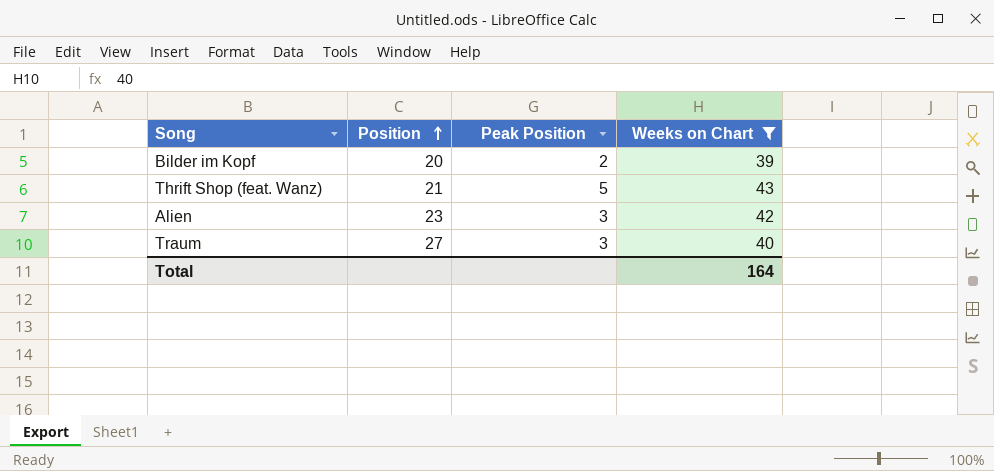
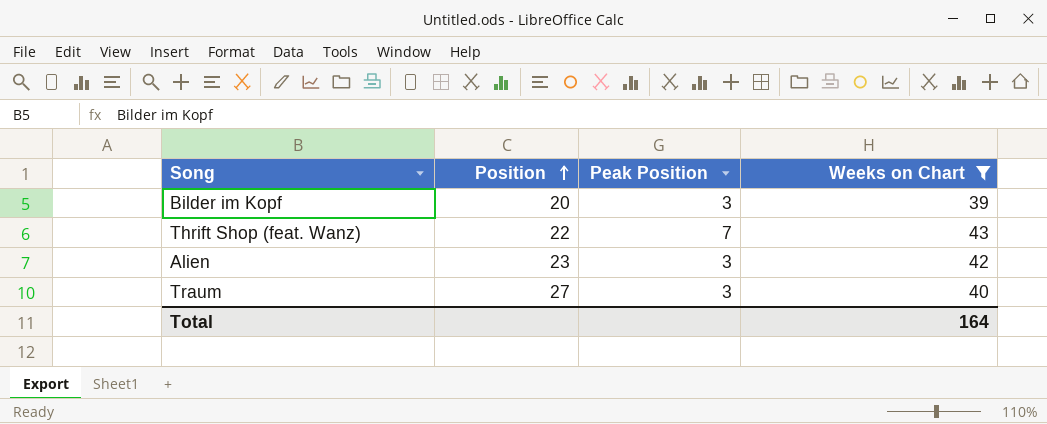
Bilder im Kopf | Peak Position: 2 -> 3
Thrift Shop (feat. Wanz) | Position: 21 -> 22
Thrift Shop (feat. Wanz) | Peak Position: 5 -> 7

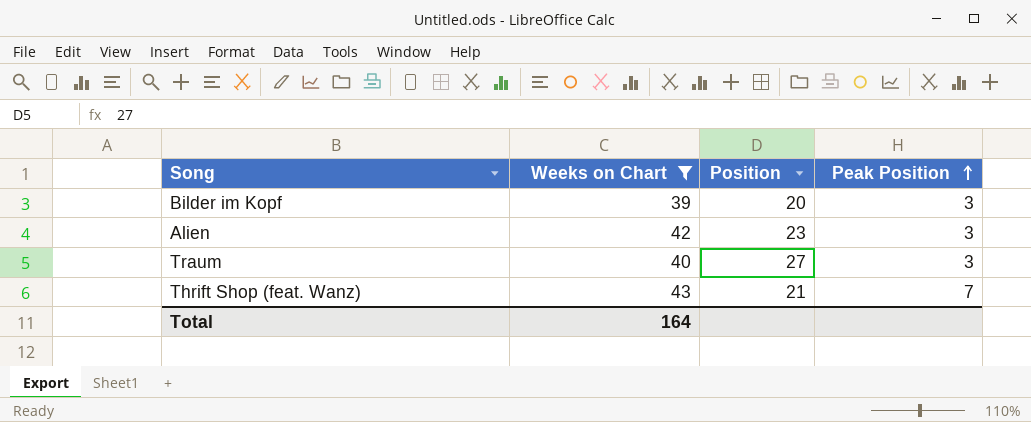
row order: Position ascending -> Peak Position ascending
column Weeks on Chart | position: 4 -> 2
Thrift Shop (feat. Wanz) | Position: 22 -> 21

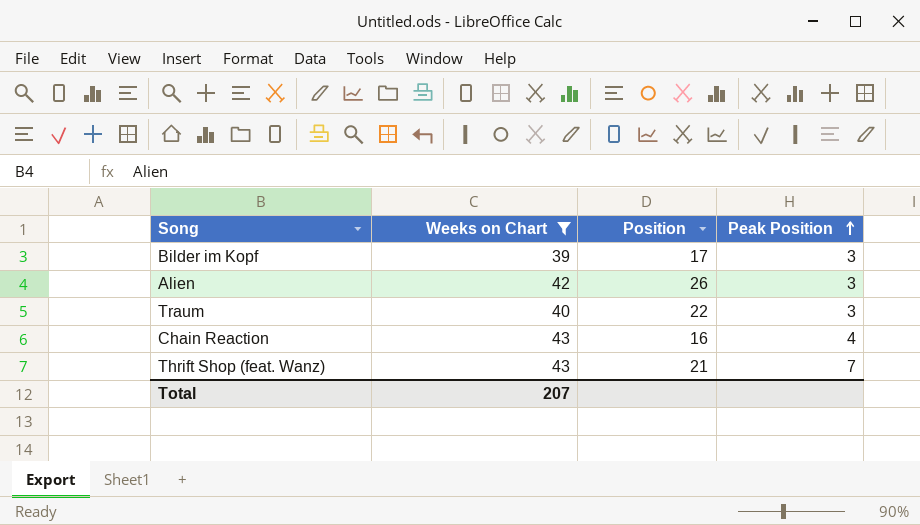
Bilder im Kopf | Position: 20 -> 17
Alien | Position: 23 -> 26
Traum | Position: 27 -> 22
row Chain Reaction: none -> 43 | 16 | 4
Total | Weeks on Chart: 164 -> 207

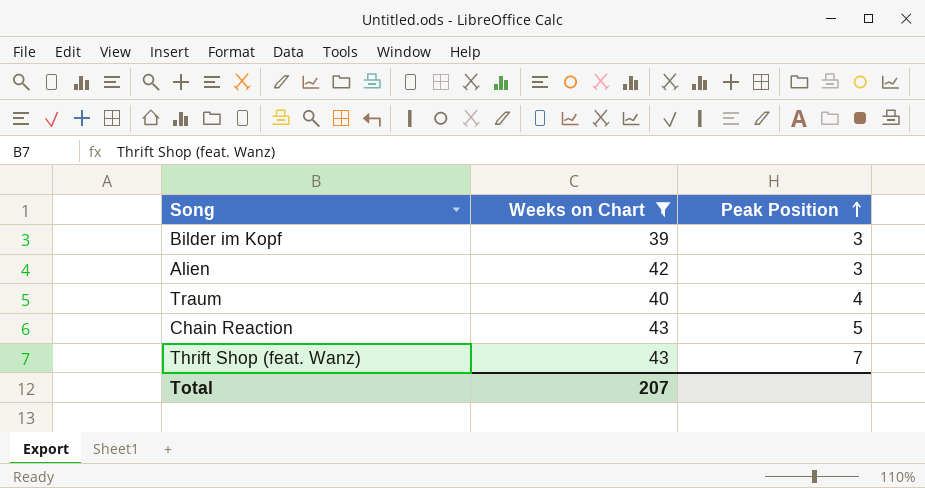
column Position | position: 3 -> none
Traum | Peak Position: 3 -> 4
Chain Reaction | Peak Position: 4 -> 5

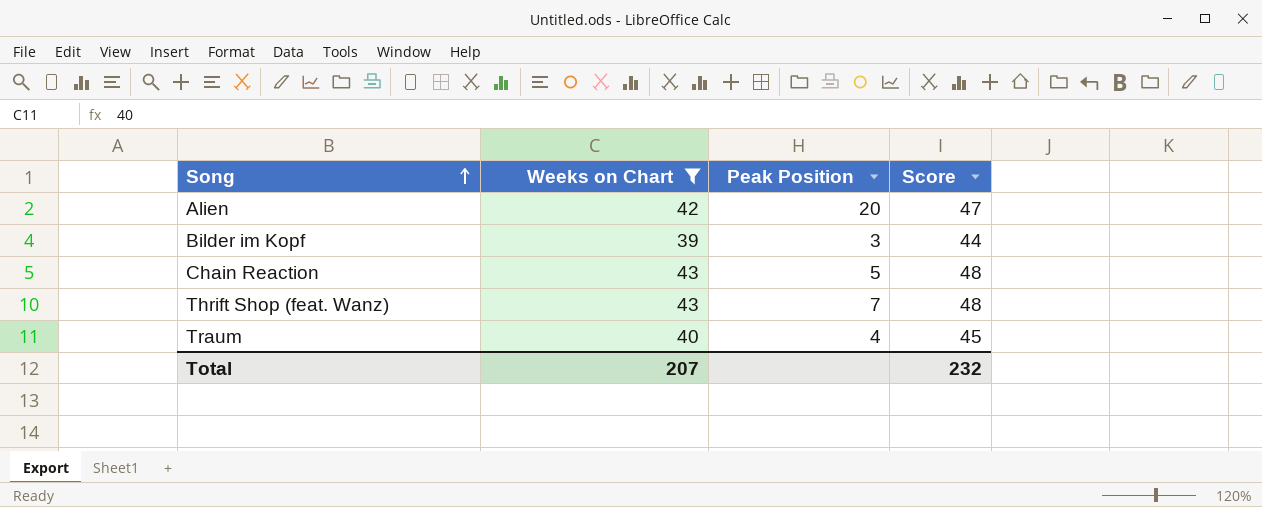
row order: Peak Position ascending -> Song ascending
column Score | formula: none -> [Weeks on Chart] + 5
Alien | Peak Position: 3 -> 20

